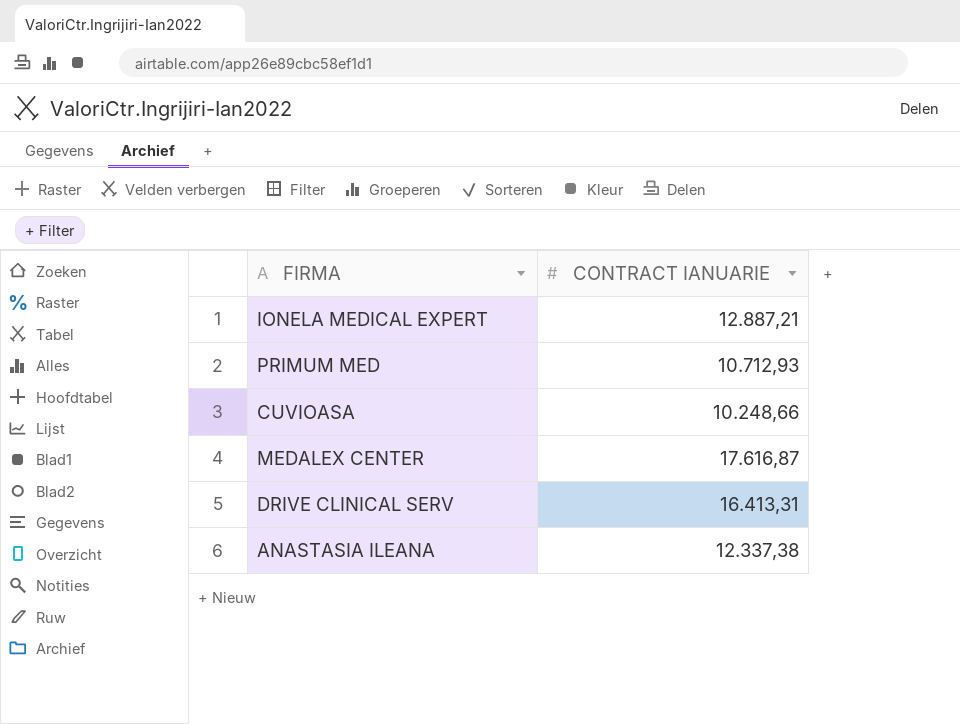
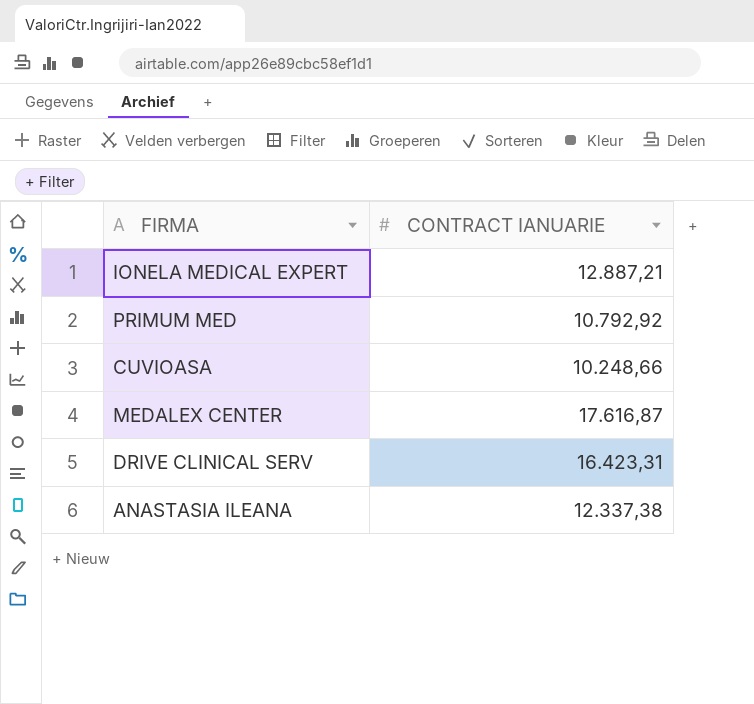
PRIMUM MED | CONTRACT IANUARIE: 10.712,93 -> 10.792,92
DRIVE CLINICAL SERV | CONTRACT IANUARIE: 16.413,31 -> 16.423,31

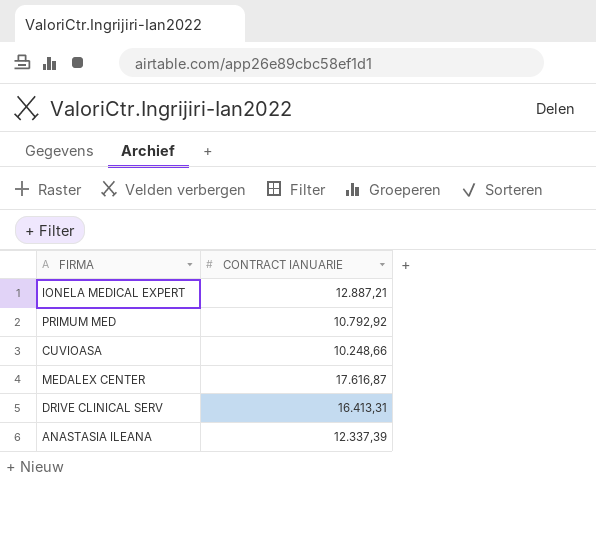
DRIVE CLINICAL SERV | CONTRACT IANUARIE: 16.423,31 -> 16.413,31
ANASTASIA ILEANA | CONTRACT IANUARIE: 12.337,38 -> 12.337,39

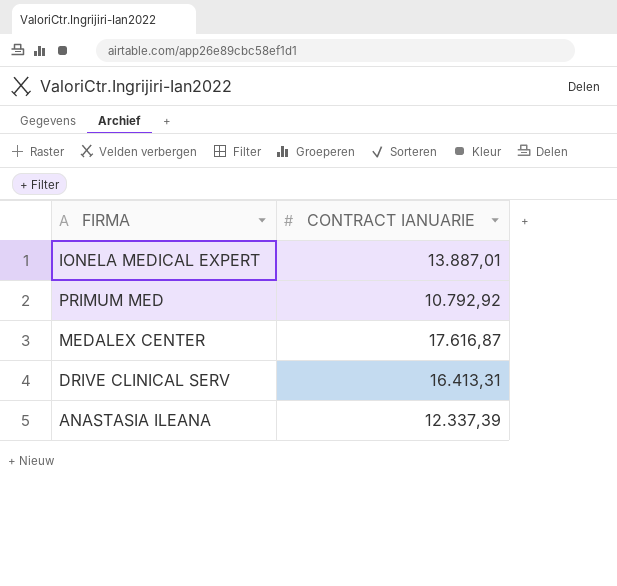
row CUVIOASA: 10.248,66 -> none
IONELA MEDICAL EXPERT | CONTRACT IANUARIE: 12.887,21 -> 13.887,01

